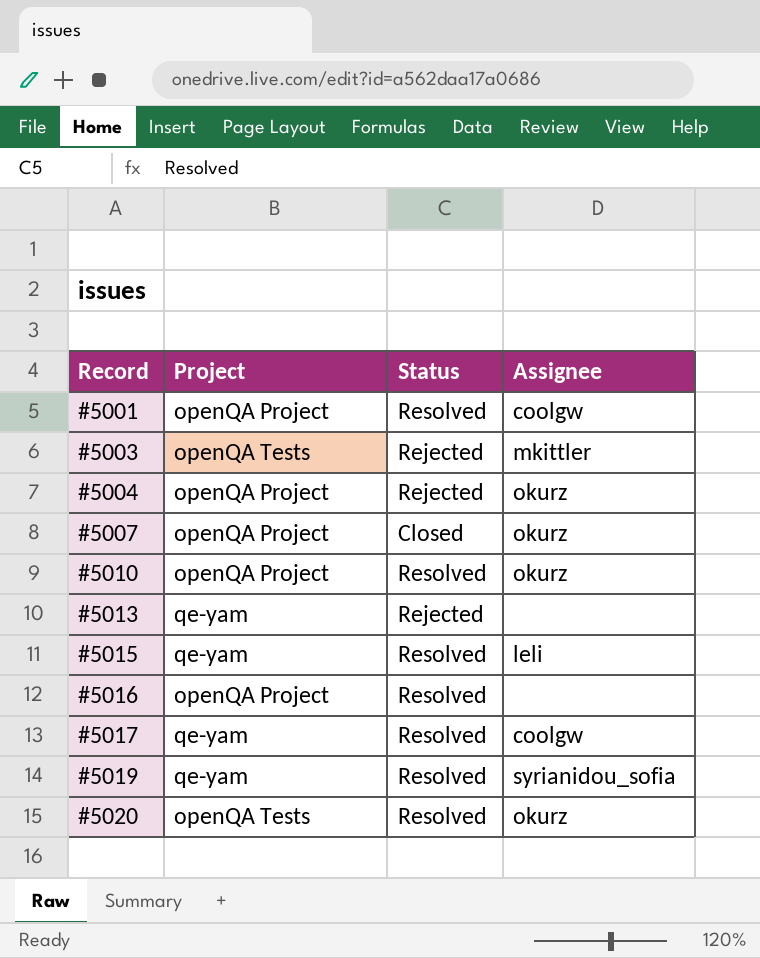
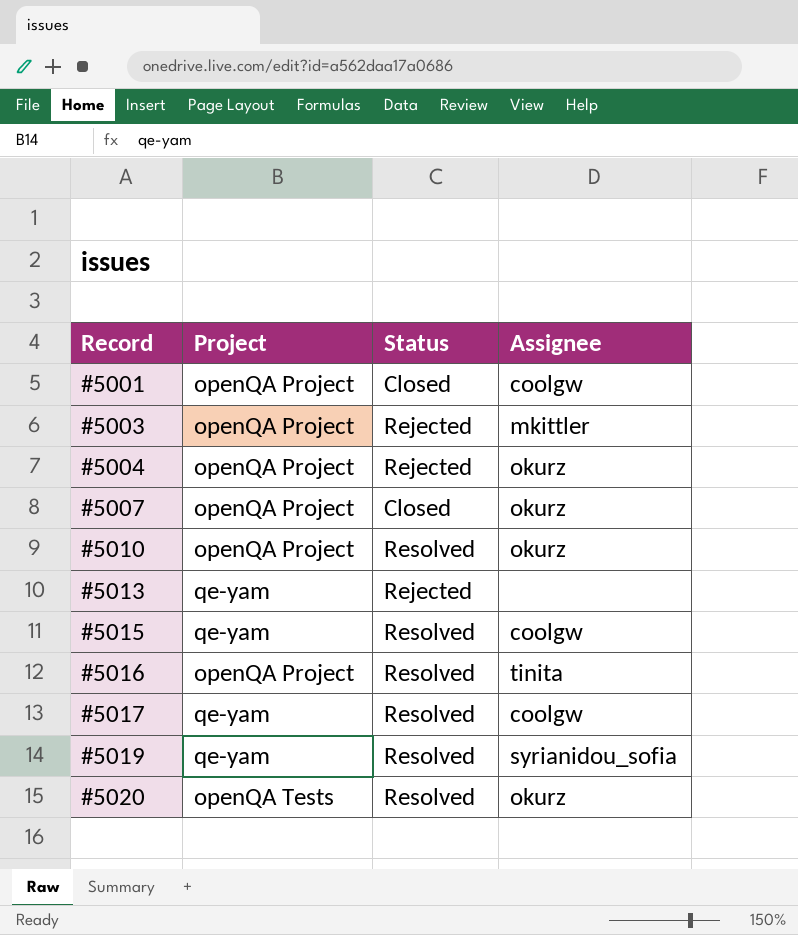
#5001 | Status: Resolved -> Closed
#5003 | Project: openQA Tests -> openQA Project
#5015 | Assignee: leli -> coolgw
#5016 | Assignee: none -> tinita

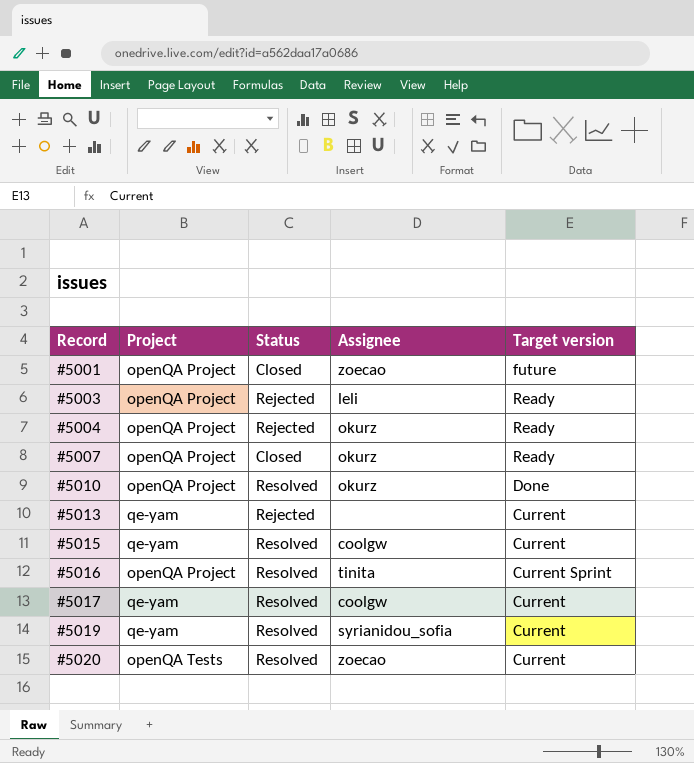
column Target version | position: none -> 5
#5001 | Assignee: coolgw -> zoecao
#5003 | Assignee: mkittler -> leli
#5020 | Assignee: okurz -> zoecao

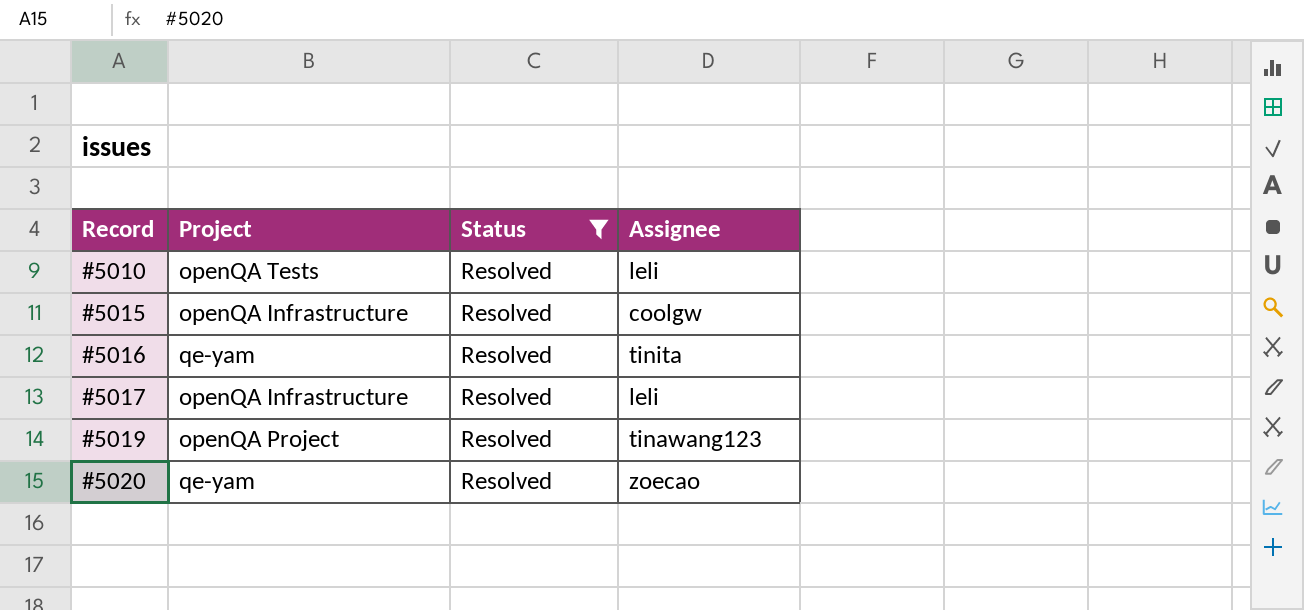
filter: none -> Status = Resolved
column Target version | position: 5 -> none
#5010 | Project: openQA Project -> openQA Tests
#5010 | Assignee: okurz -> leli
#5015 | Project: qe-yam -> openQA Infrastructure
#5016 | Project: openQA Project -> qe-yam
#5017 | Project: qe-yam -> openQA Infrastructure
#5017 | Assignee: coolgw -> leli
#5019 | Project: qe-yam -> openQA Project
#5019 | Assignee: syrianidou_sofia -> tinawang123
#5020 | Project: openQA Tests -> qe-yam

